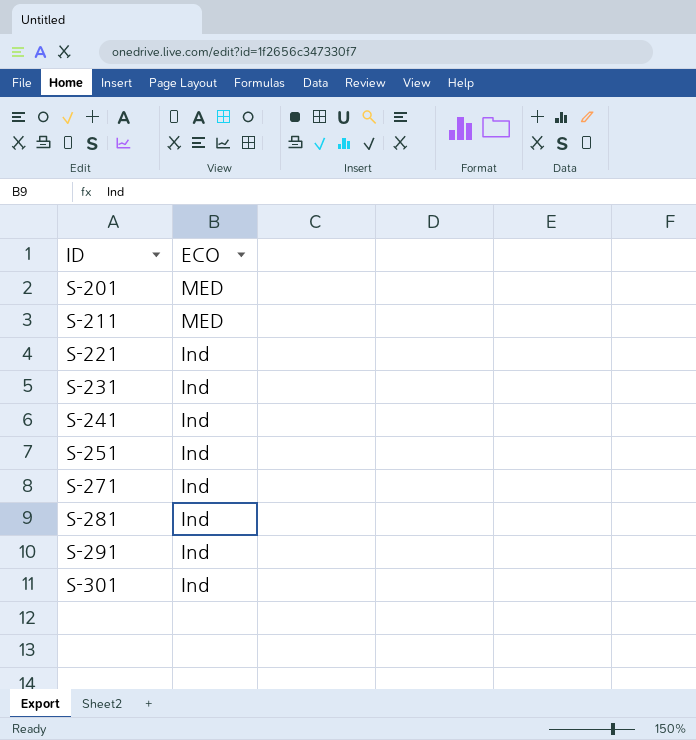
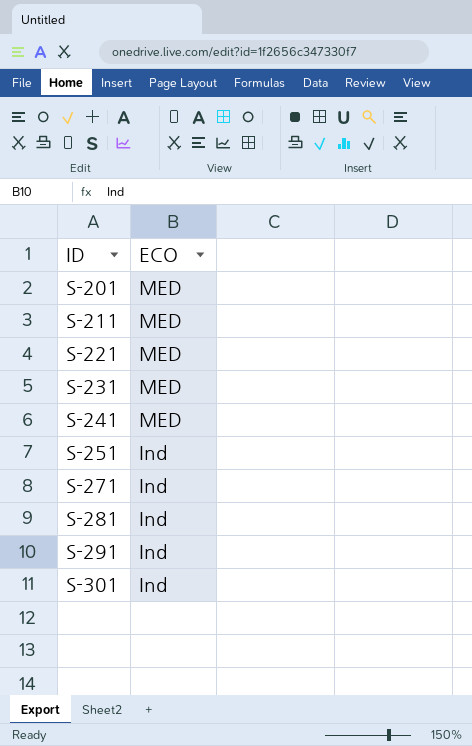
S-221 | ECO: Ind -> MED
S-231 | ECO: Ind -> MED
S-241 | ECO: Ind -> MED

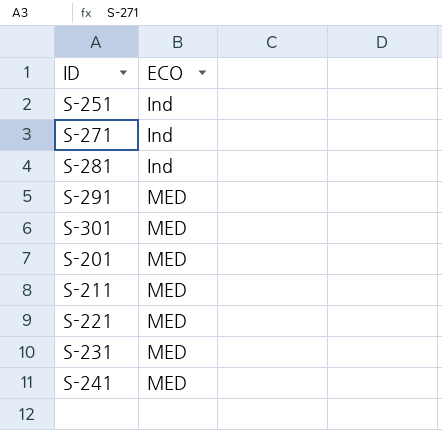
row order: ID ascending -> ECO ascending
S-291 | ECO: Ind -> MED
S-301 | ECO: Ind -> MED

